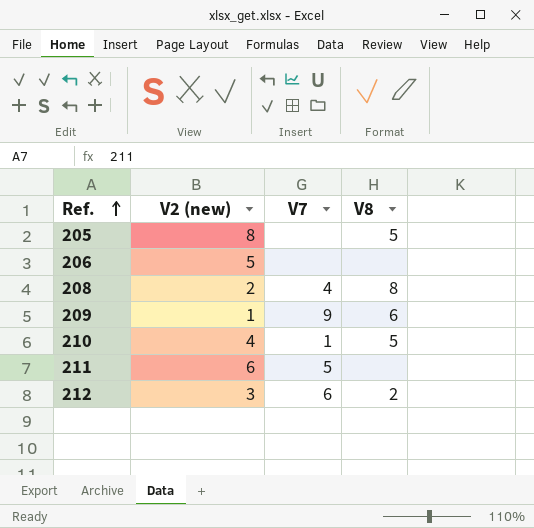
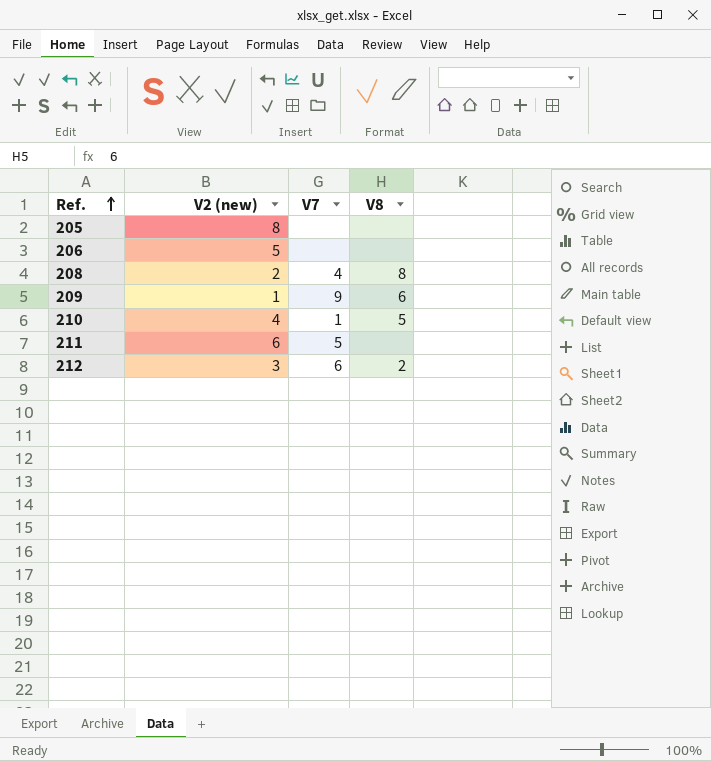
205 | V8: 5 -> none

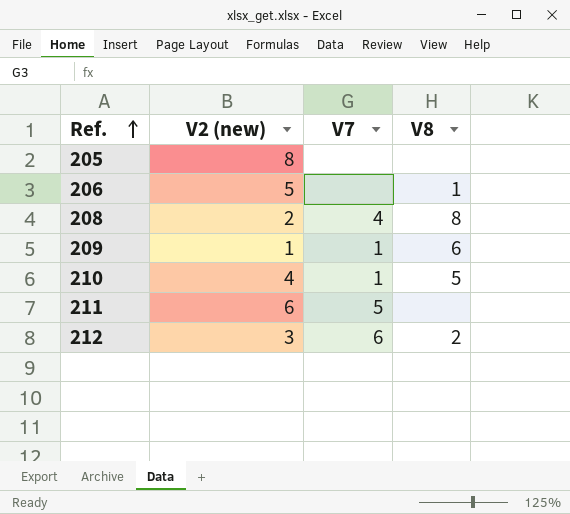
206 | V8: none -> 1
209 | V7: 9 -> 1

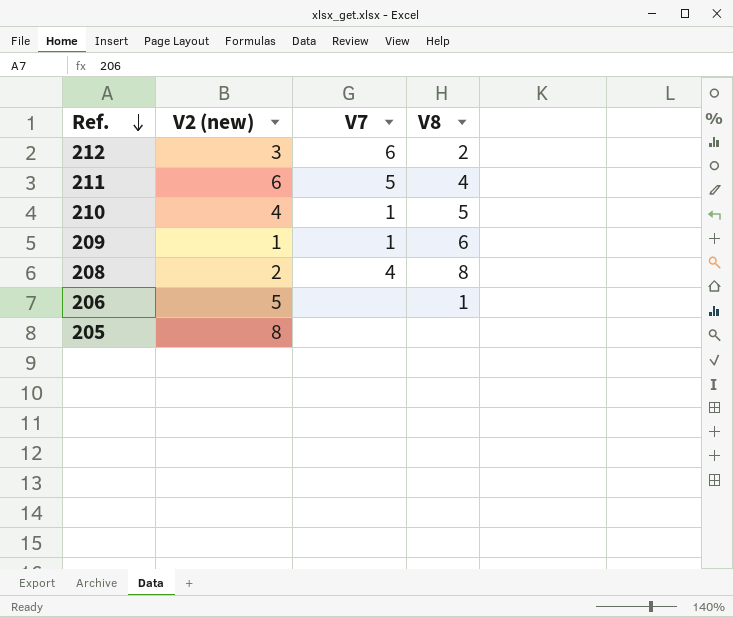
row order: Ref. ascending -> Ref. descending
211 | V8: none -> 4

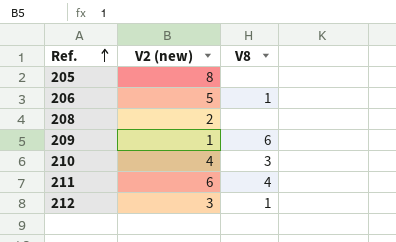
row order: Ref. descending -> Ref. ascending
column V7 | position: 3 -> none
208 | V8: 8 -> none
210 | V8: 5 -> 3
212 | V8: 2 -> 1

